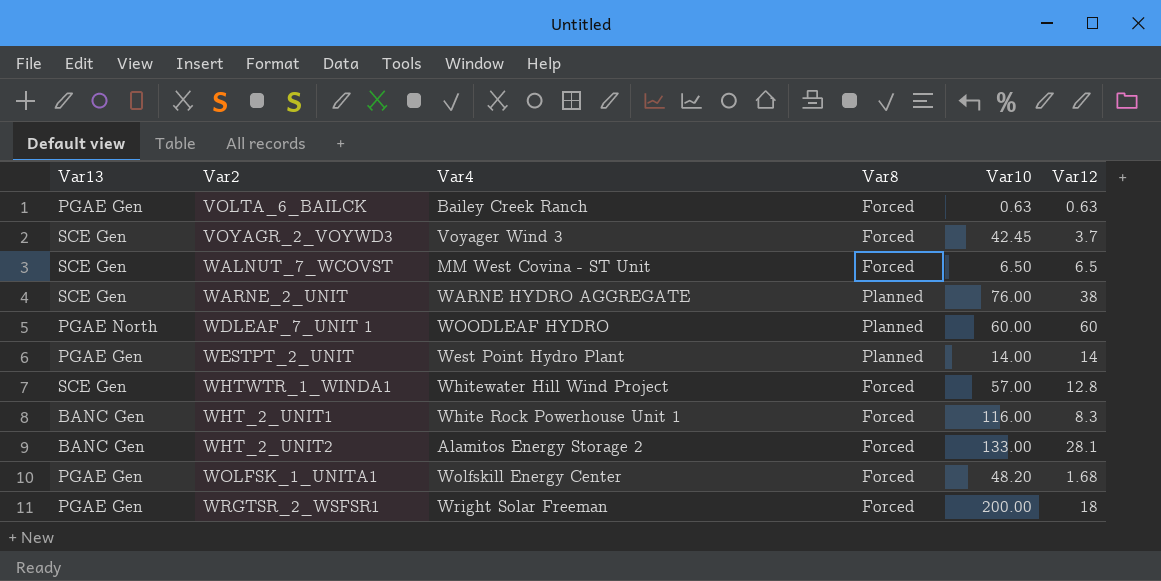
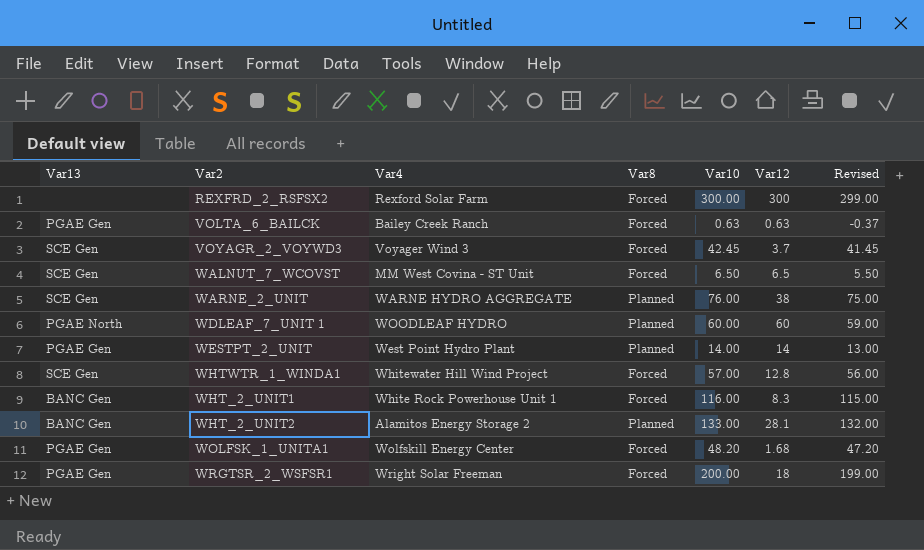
column Revised | formula: none -> [Var10] - 1
row REXFRD_2_RSFSX2: none -> none | Rexford Solar Farm | Forced | 300.00 | 300 | 299.00
WHT_2_UNIT2 | Var8: Forced -> Planned

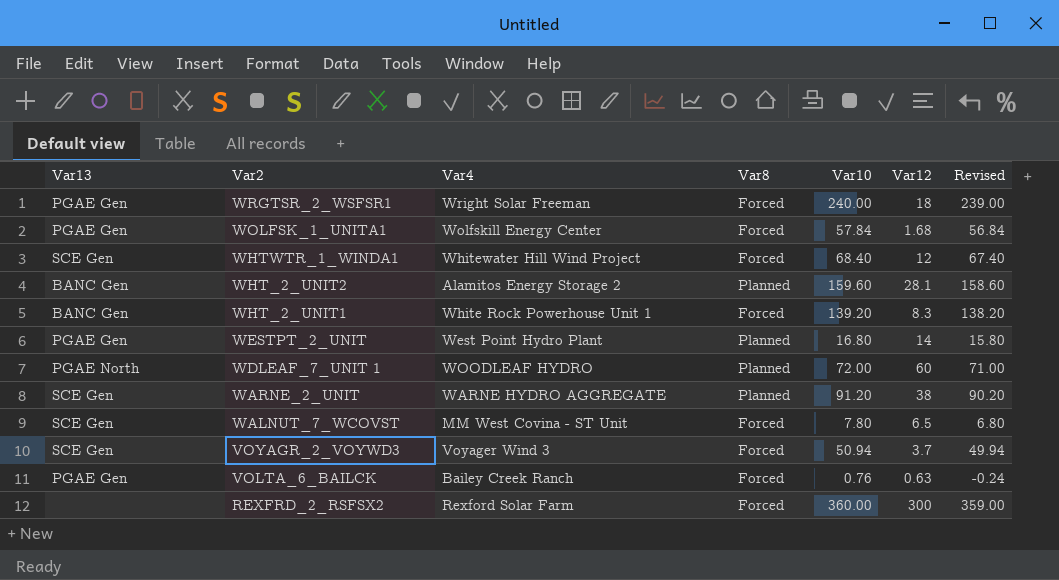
row order: none -> Var2 descending
WRGTSR_2_WSFSR1 | Var10: 200.00 -> 240.00
WRGTSR_2_WSFSR1 | Revised: 199.00 -> 239.00
WOLFSK_1_UNITA1 | Var10: 48.20 -> 57.84
WOLFSK_1_UNITA1 | Revised: 47.20 -> 56.84
WHTWTR_1_WINDA1 | Var10: 57.00 -> 68.40
WHTWTR_1_WINDA1 | Var12: 12.8 -> 12
WHTWTR_1_WINDA1 | Revised: 56.00 -> 67.40
WHT_2_UNIT2 | Var10: 133.00 -> 159.60
WHT_2_UNIT2 | Revised: 132.00 -> 158.60
WHT_2_UNIT1 | Var10: 116.00 -> 139.20
WHT_2_UNIT1 | Revised: 115.00 -> 138.20
WESTPT_2_UNIT | Var10: 14.00 -> 16.80
WESTPT_2_UNIT | Revised: 13.00 -> 15.80
WDLEAF_7_UNIT 1 | Var10: 60.00 -> 72.00
WDLEAF_7_UNIT 1 | Revised: 59.00 -> 71.00
WARNE_2_UNIT | Var10: 76.00 -> 91.20
WARNE_2_UNIT | Revised: 75.00 -> 90.20
WALNUT_7_WCOVST | Var10: 6.50 -> 7.80
WALNUT_7_WCOVST | Revised: 5.50 -> 6.80
VOYAGR_2_VOYWD3 | Var10: 42.45 -> 50.94
VOYAGR_2_VOYWD3 | Revised: 41.45 -> 49.94
VOLTA_6_BAILCK | Var10: 0.63 -> 0.76
VOLTA_6_BAILCK | Revised: -0.37 -> -0.24
REXFRD_2_RSFSX2 | Var10: 300.00 -> 360.00
REXFRD_2_RSFSX2 | Revised: 299.00 -> 359.00

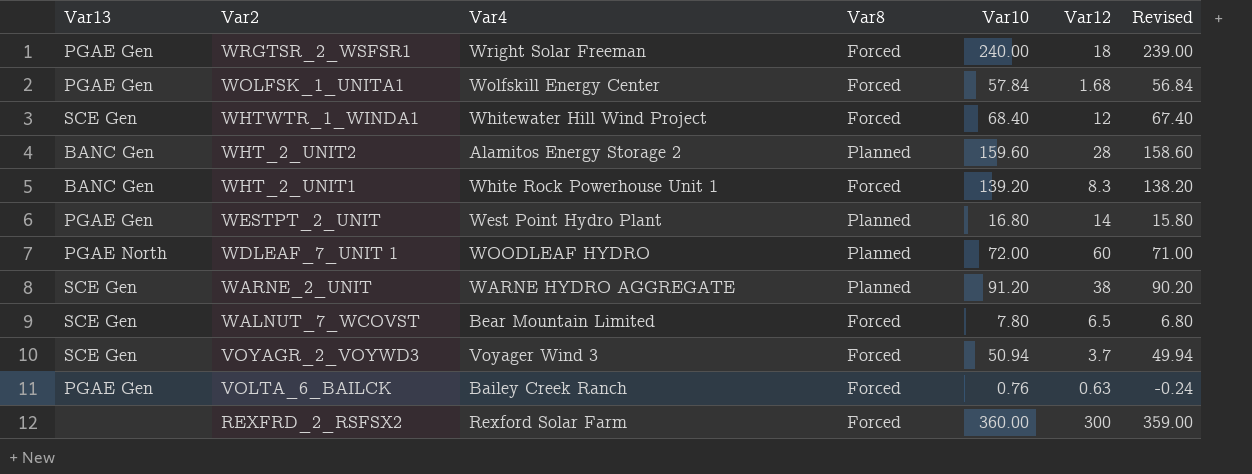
WHT_2_UNIT2 | Var12: 28.1 -> 28
WALNUT_7_WCOVST | Var4: MM West Covina - ST Unit -> Bear Mountain Limited

